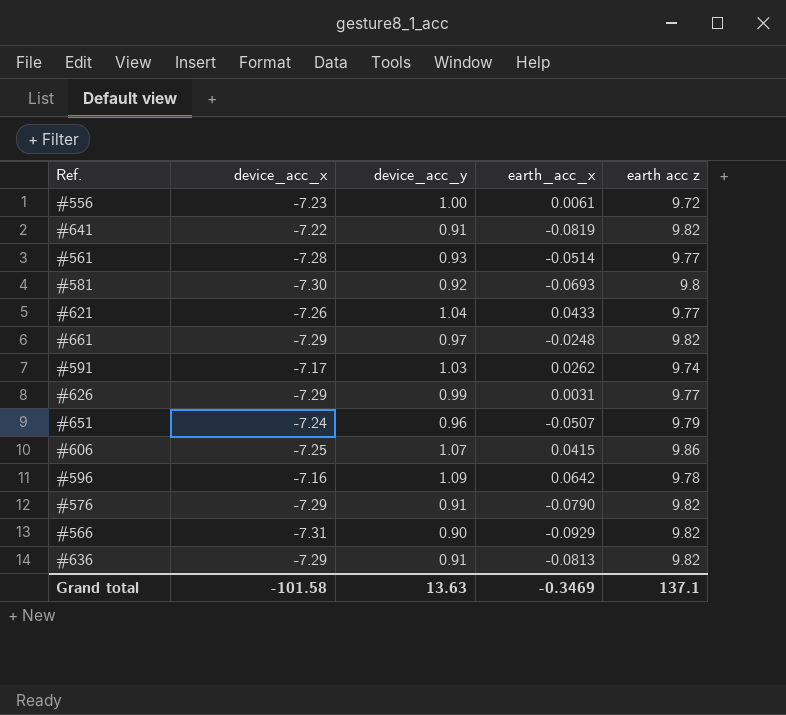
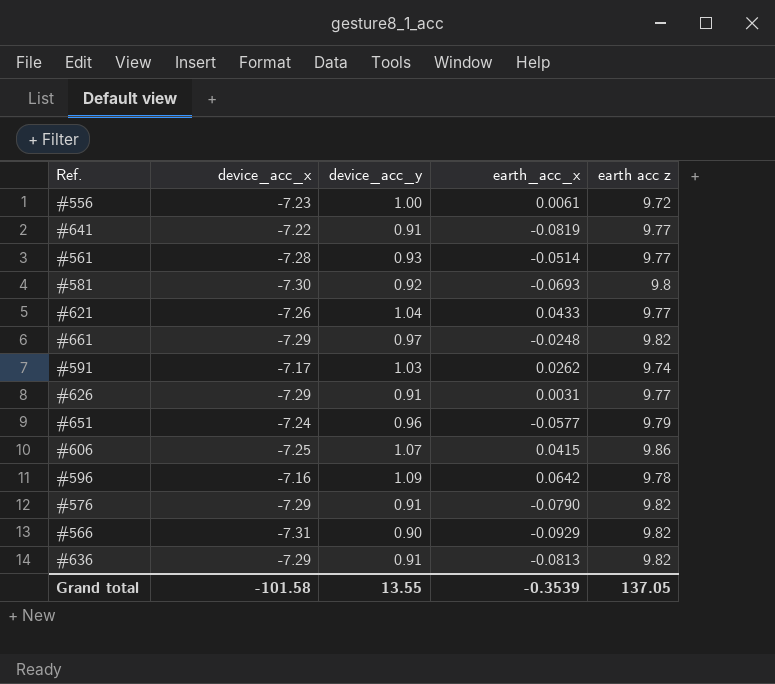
#641 | earth acc z: 9.82 -> 9.77
#626 | device_acc_y: 0.99 -> 0.91
#651 | earth_acc_x: -0.0507 -> -0.0577
Grand total | device_acc_y: 13.63 -> 13.55
Grand total | earth_acc_x: -0.3469 -> -0.3539
Grand total | earth acc z: 137.1 -> 137.05

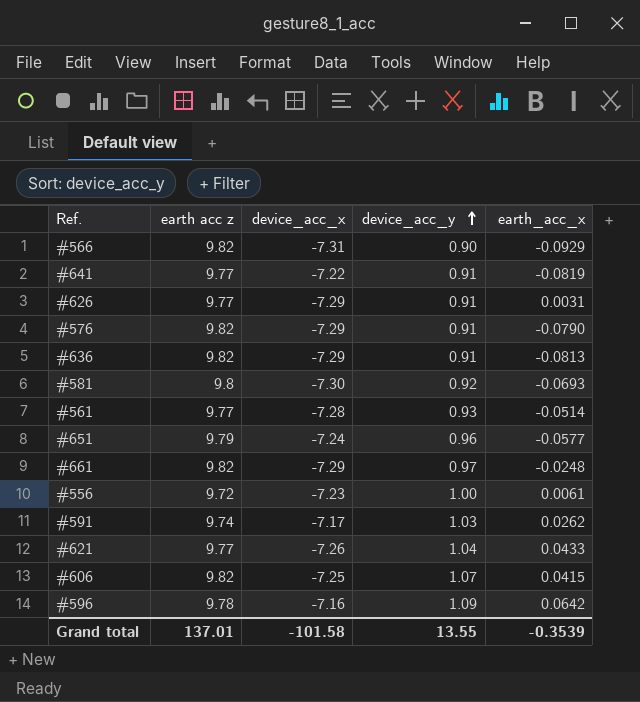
row order: none -> device_acc_y ascending
column earth acc z | position: 5 -> 2
#606 | earth acc z: 9.86 -> 9.82
Grand total | earth acc z: 137.05 -> 137.01

